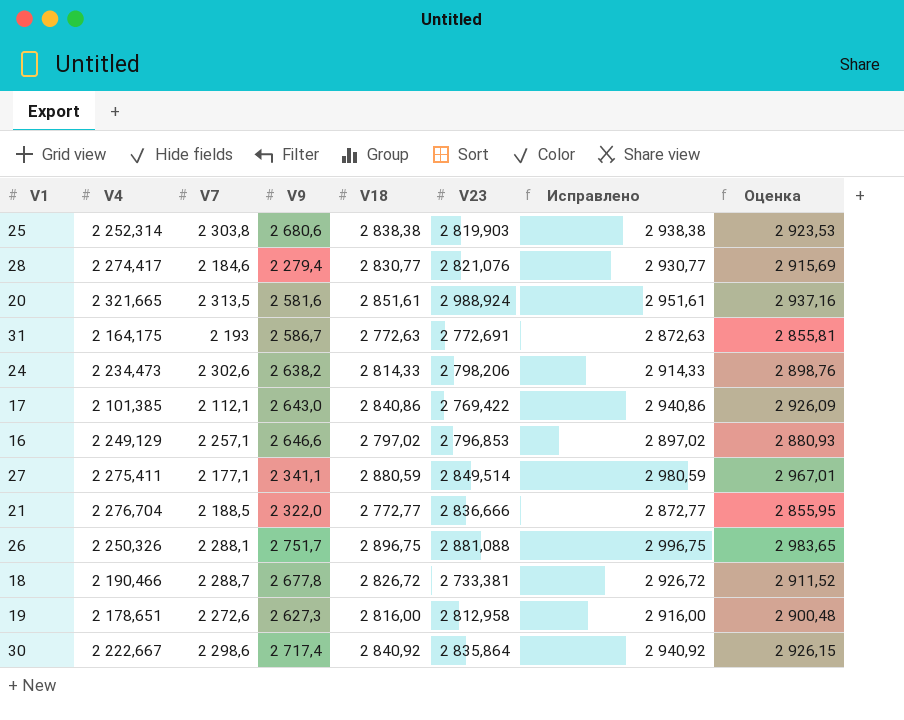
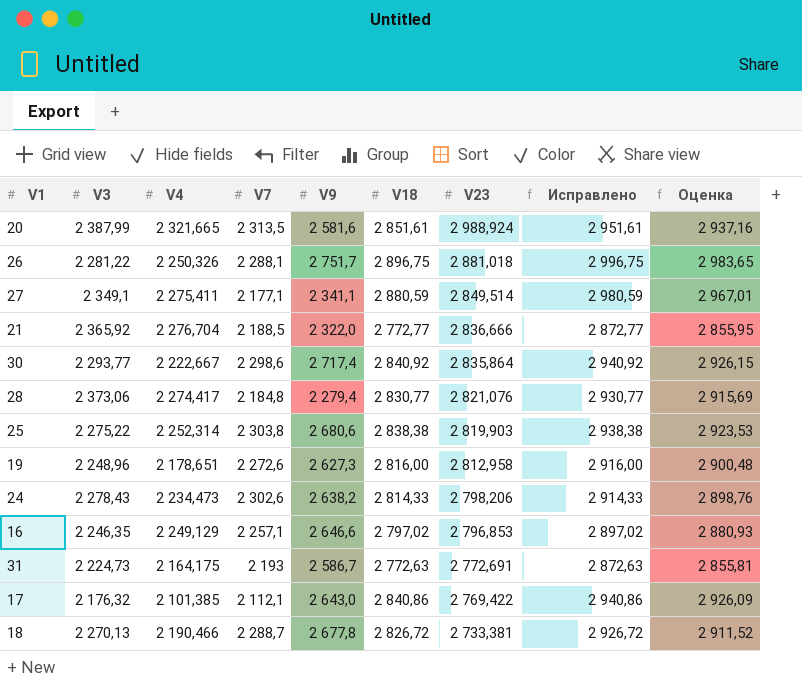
row order: none -> V23 descending
column V3 | position: none -> 2
26 | V23: 2 881,088 -> 2 881,018
28 | V7: 2 184,6 -> 2 184,8

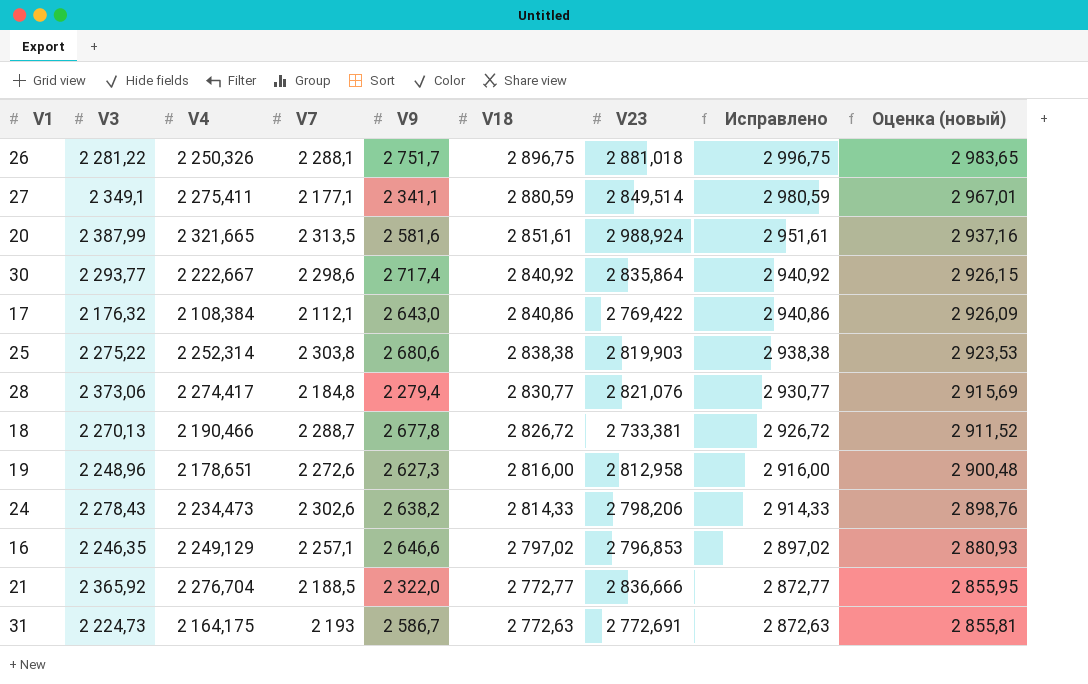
row order: V23 descending -> V18 descending
column name: Оценка -> Оценка (новый)
17 | V4: 2 101,385 -> 2 108,384

